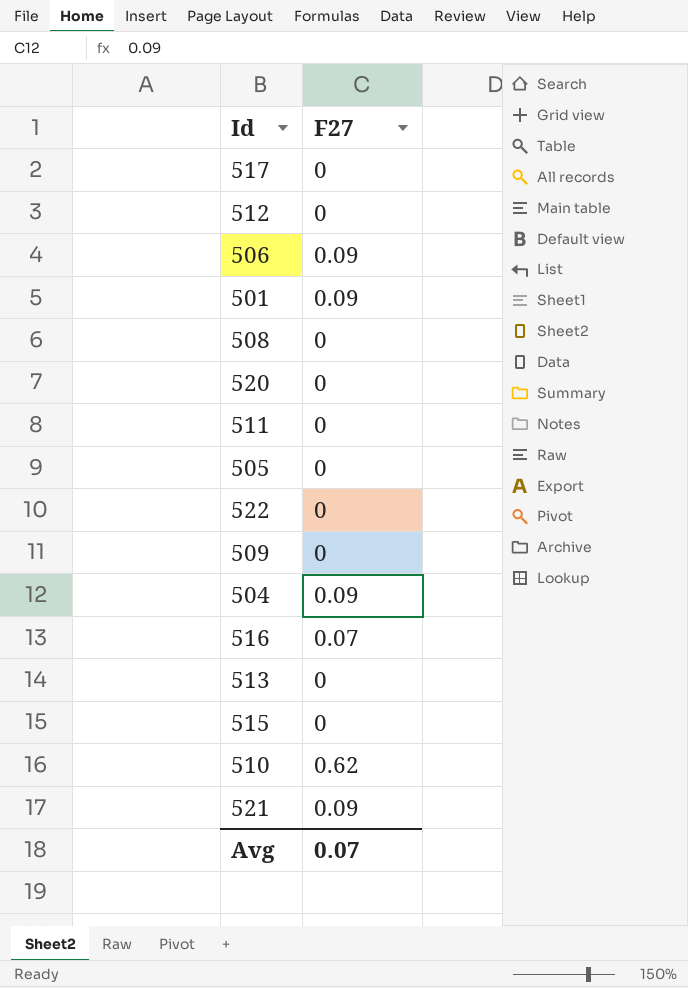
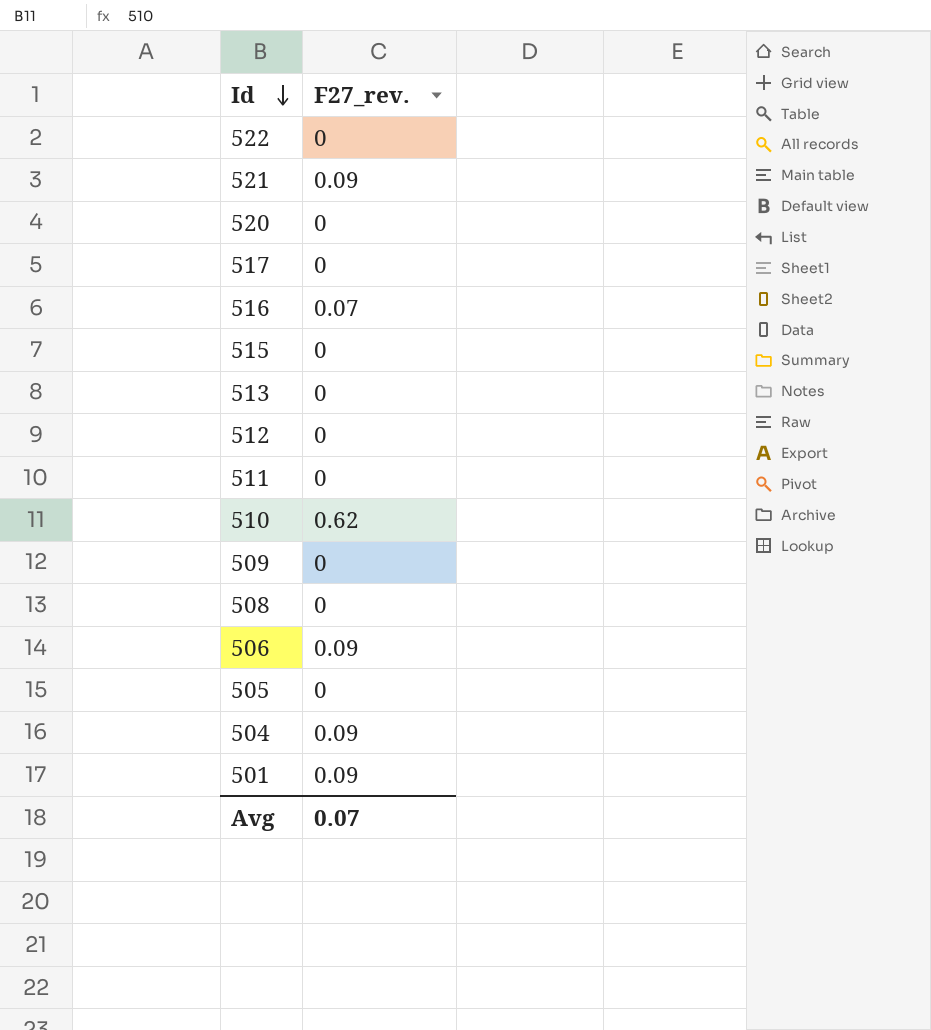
row order: none -> Id descending
column name: F27 -> F27_rev.

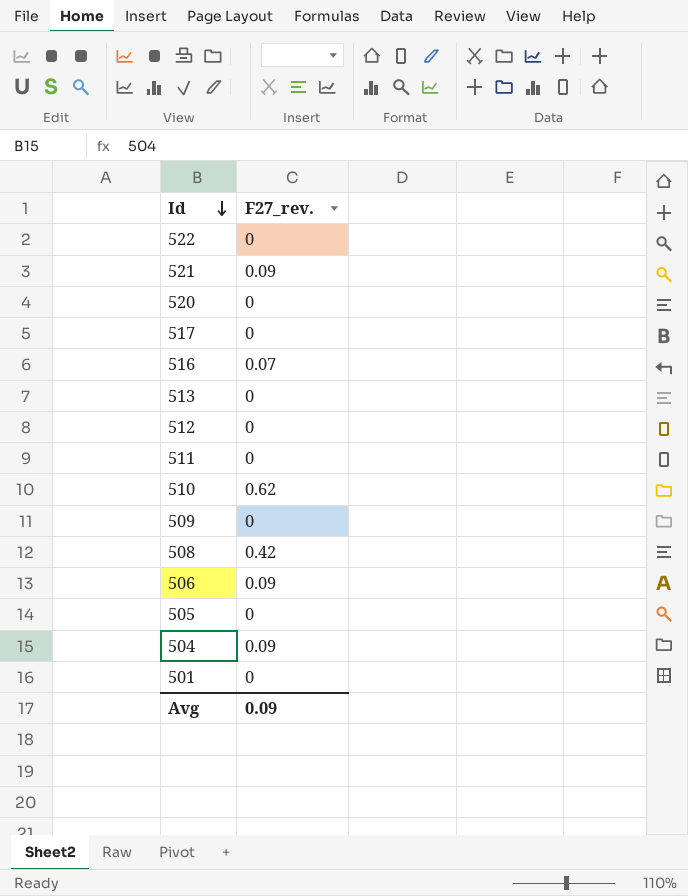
row 515: 0 -> none
508 | F27_rev.: 0 -> 0.42
501 | F27_rev.: 0.09 -> 0
Avg | F27_rev.: 0.07 -> 0.09

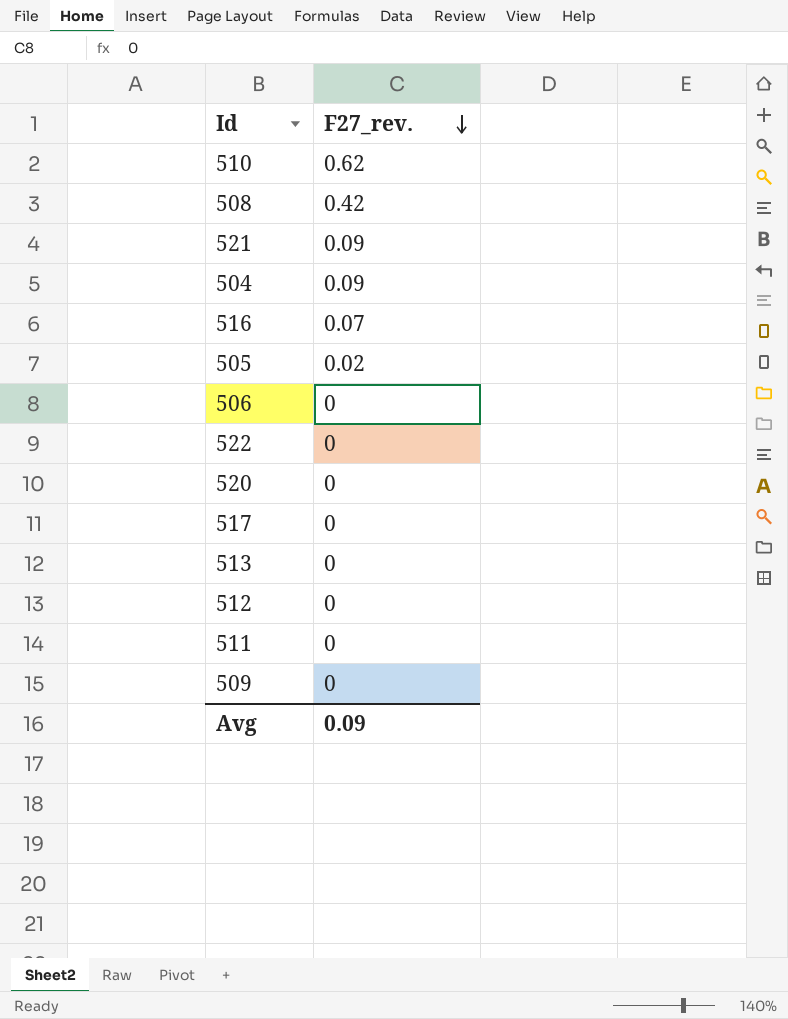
row order: Id descending -> F27_rev. descending
row 501: 0 -> none
505 | F27_rev.: 0 -> 0.02
506 | F27_rev.: 0.09 -> 0

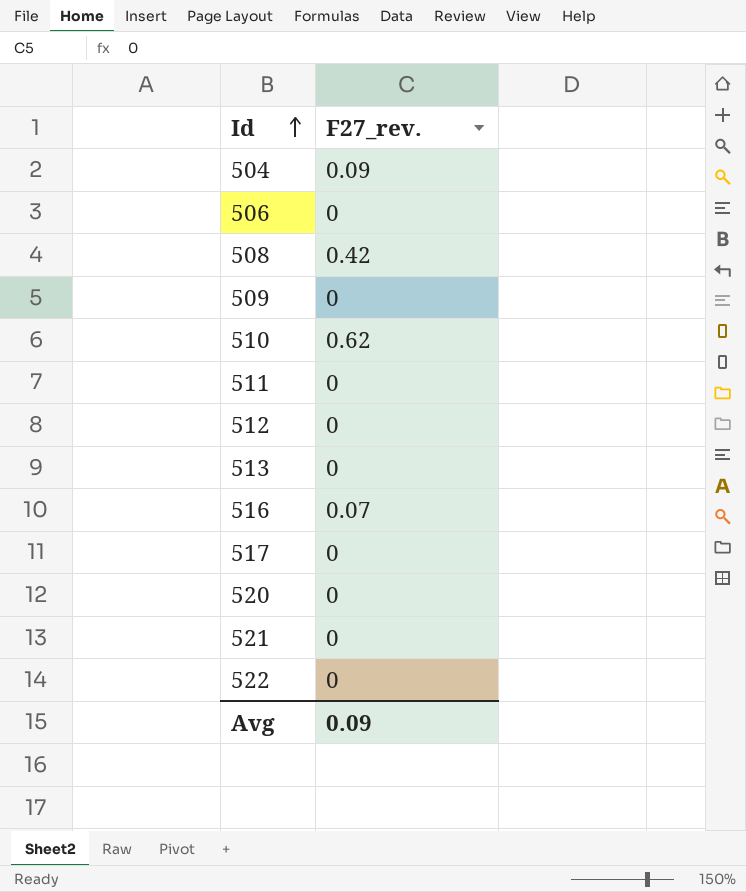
row order: F27_rev. descending -> Id ascending
row 505: 0.02 -> none
521 | F27_rev.: 0.09 -> 0

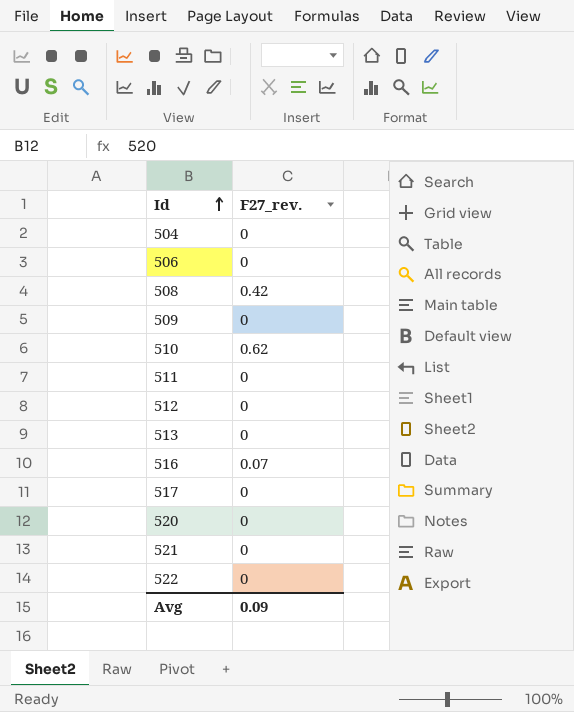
504 | F27_rev.: 0.09 -> 0

